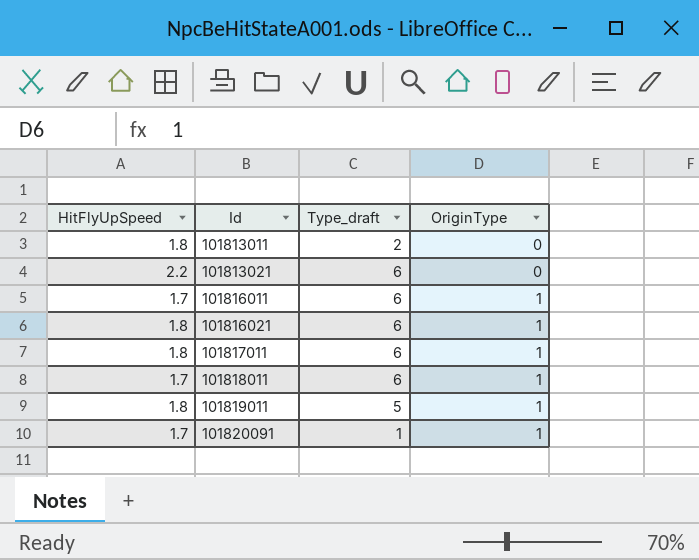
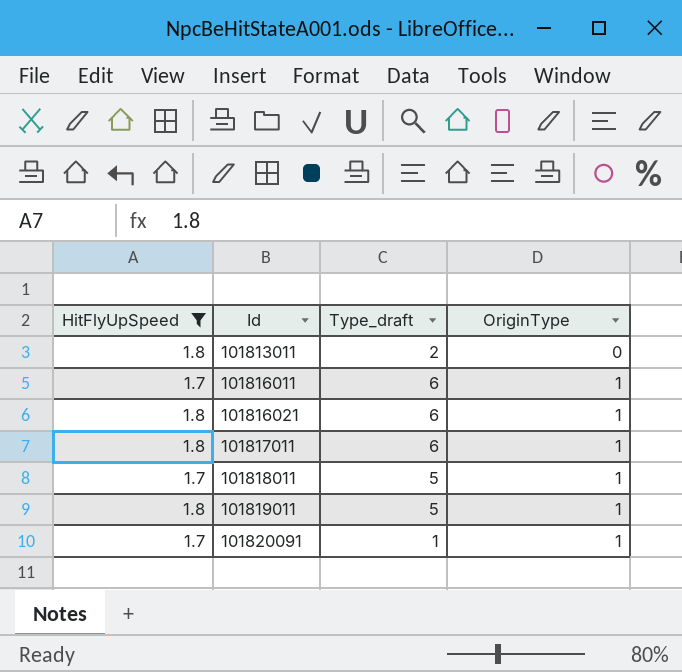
filter: none -> HitFlyUpSpeed != 2.2
101818011 | Type_draft: 6 -> 5

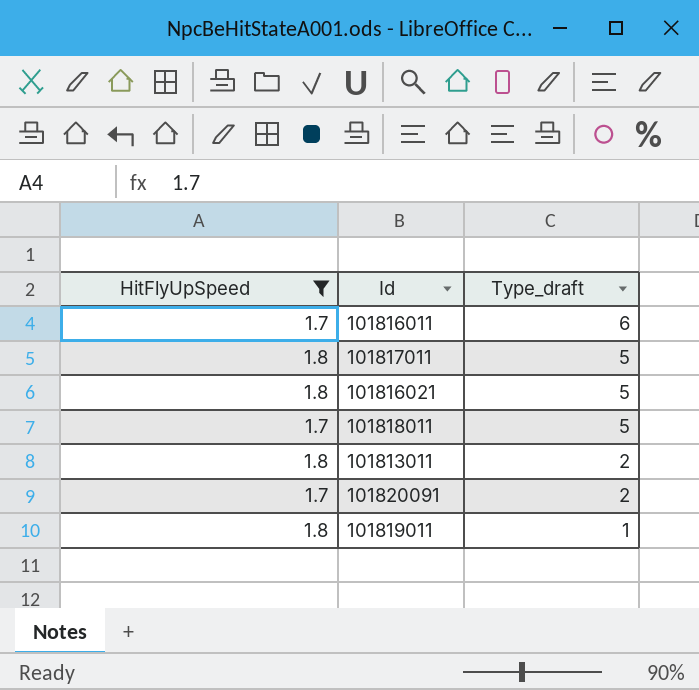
row order: Id ascending -> Type_draft descending
column OriginType | position: 4 -> none
101817011 | Type_draft: 6 -> 5
101816021 | Type_draft: 6 -> 5
101820091 | Type_draft: 1 -> 2
101819011 | Type_draft: 5 -> 1

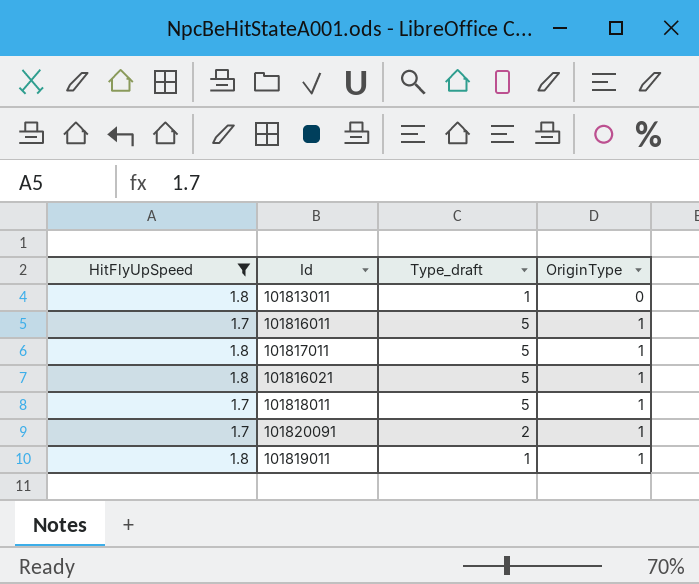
row order: Type_draft descending -> OriginType ascending
column OriginType | position: none -> 4
101813011 | Type_draft: 2 -> 1
101816011 | Type_draft: 6 -> 5

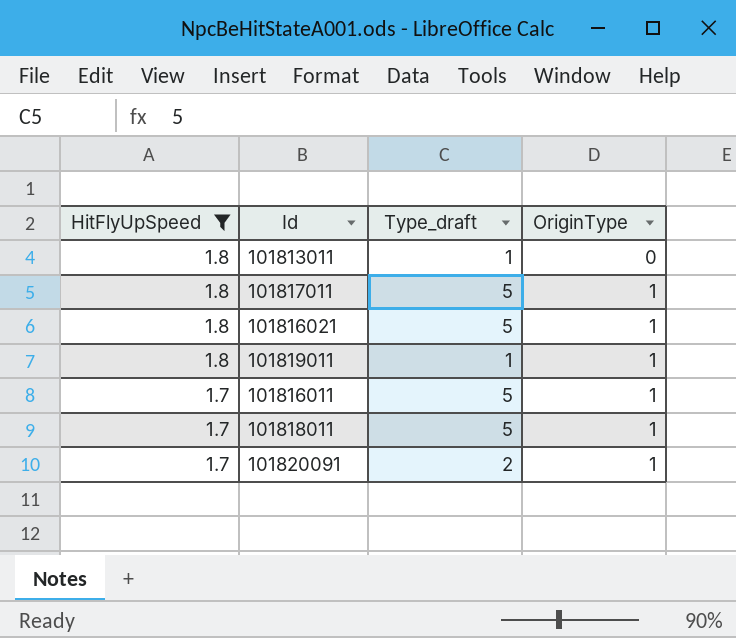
row order: OriginType ascending -> HitFlyUpSpeed descending

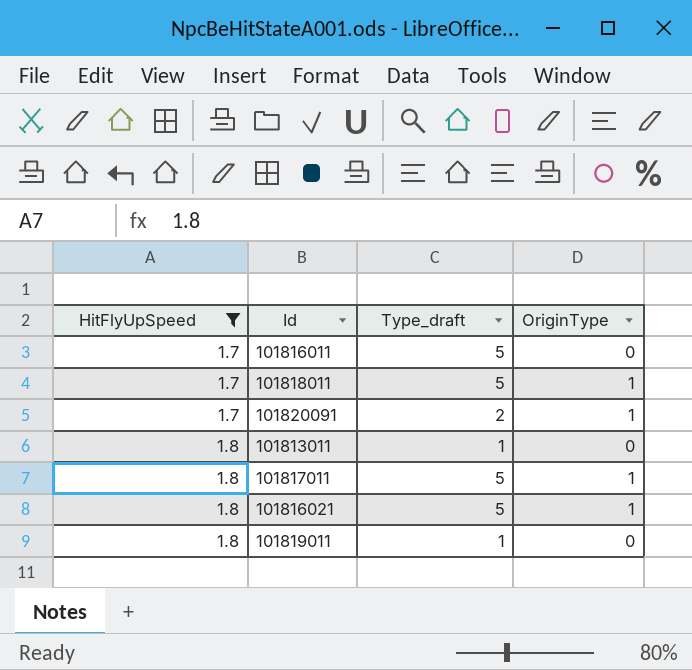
row order: HitFlyUpSpeed descending -> HitFlyUpSpeed ascending
101816011 | OriginType: 1 -> 0
101819011 | OriginType: 1 -> 0

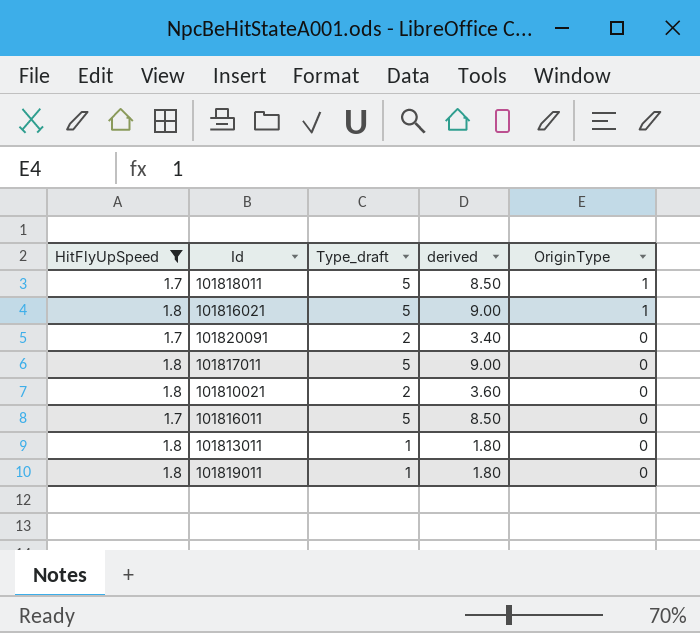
row order: HitFlyUpSpeed ascending -> OriginType descending
column derived | formula: none -> [HitFlyUpSpeed] * [Type_draft]
101820091 | OriginType: 1 -> 0
101817011 | OriginType: 1 -> 0
row 101810021: none -> 1.8 | 2 | 3.60 | 0

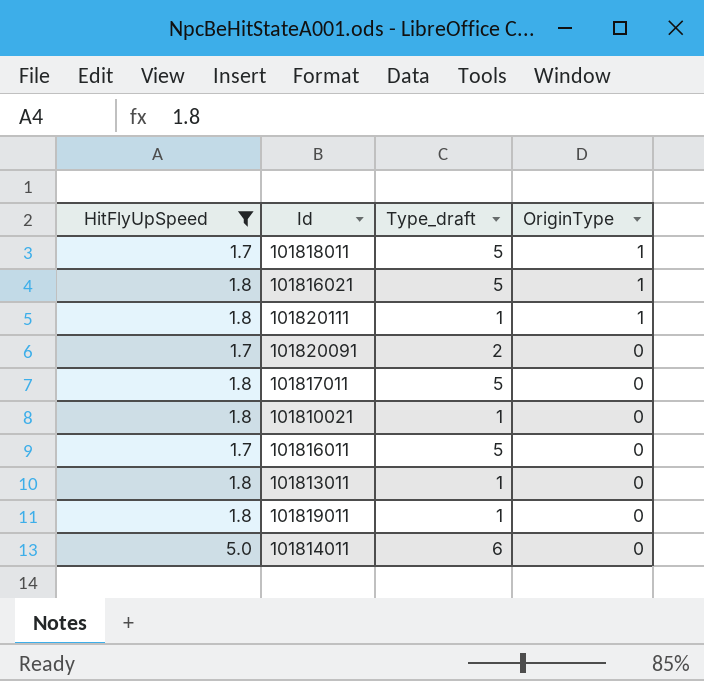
column derived | formula: [HitFlyUpSpeed] * [Type_draft] -> none
row 101820111: none -> 1.8 | 1 | 1
101810021 | Type_draft: 2 -> 1
row 101814011: none -> 5.0 | 6 | 0

